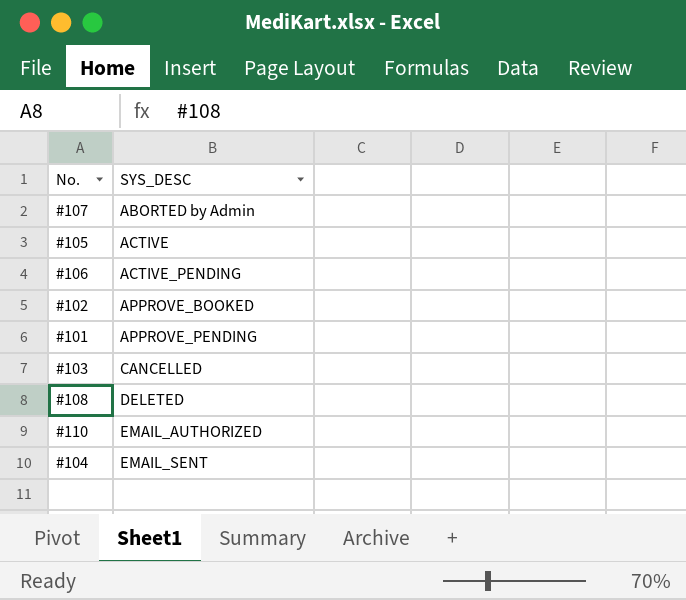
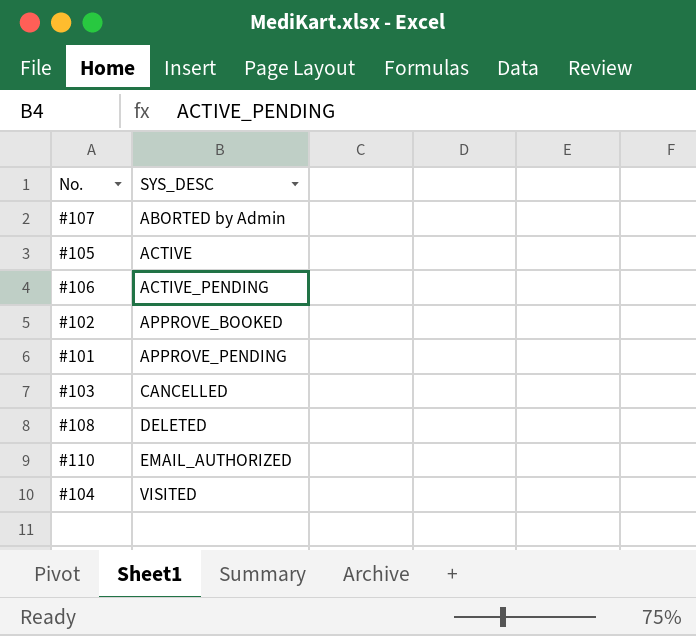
#104 | SYS_DESC: EMAIL_SENT -> VISITED

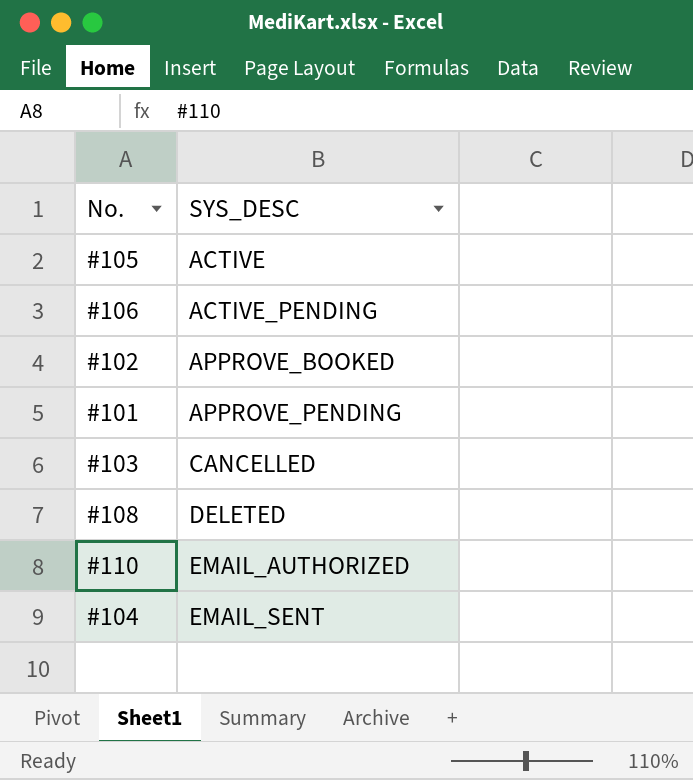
row #107: ABORTED by Admin -> none
#104 | SYS_DESC: VISITED -> EMAIL_SENT

